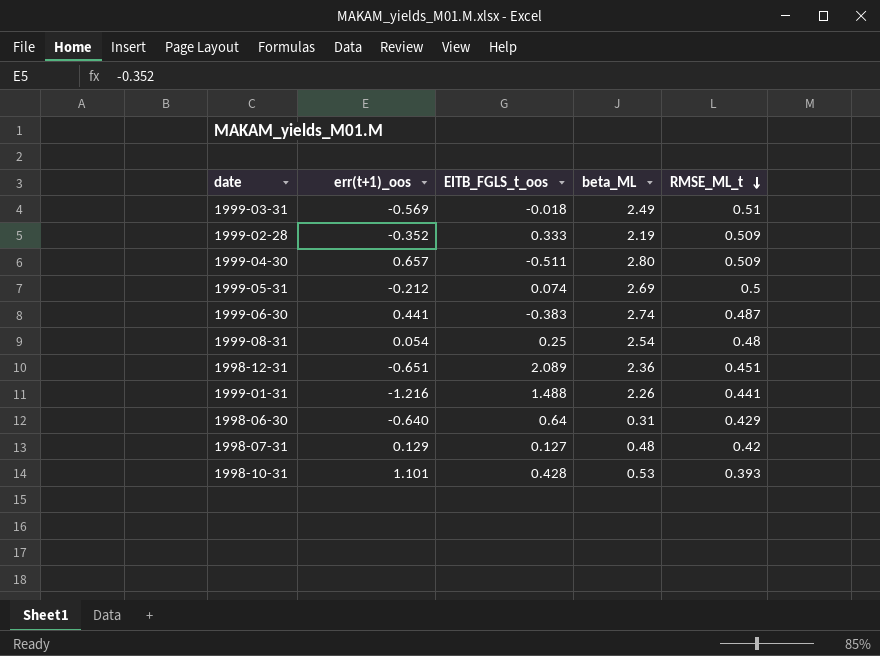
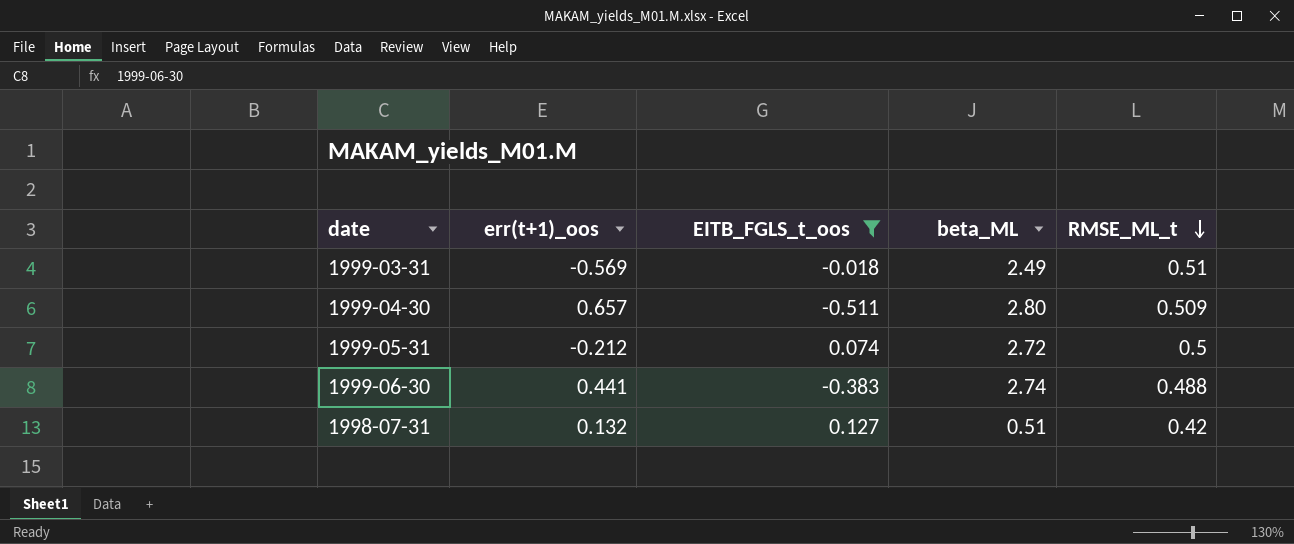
filter: none -> EITB_FGLS_t_oos <= 0.127
1999-05-31 | beta_ML: 2.69 -> 2.72
1999-06-30 | RMSE_ML_t: 0.487 -> 0.488
1998-07-31 | err(t+1)_oos: 0.129 -> 0.132
1998-07-31 | beta_ML: 0.48 -> 0.51

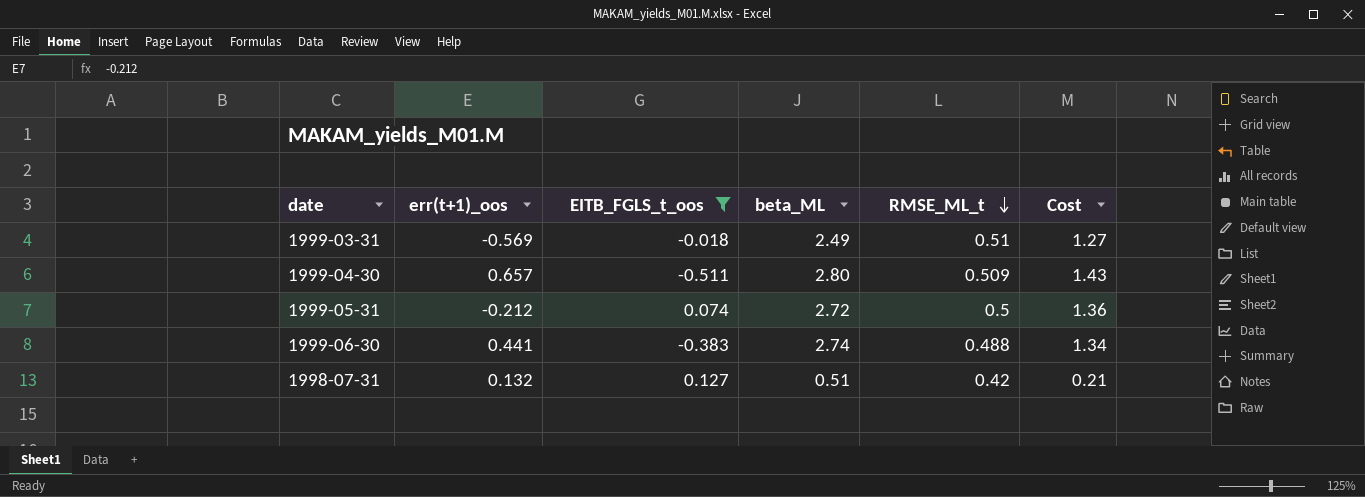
column Cost | formula: none -> [beta_ML] * [RMSE_ML_t]

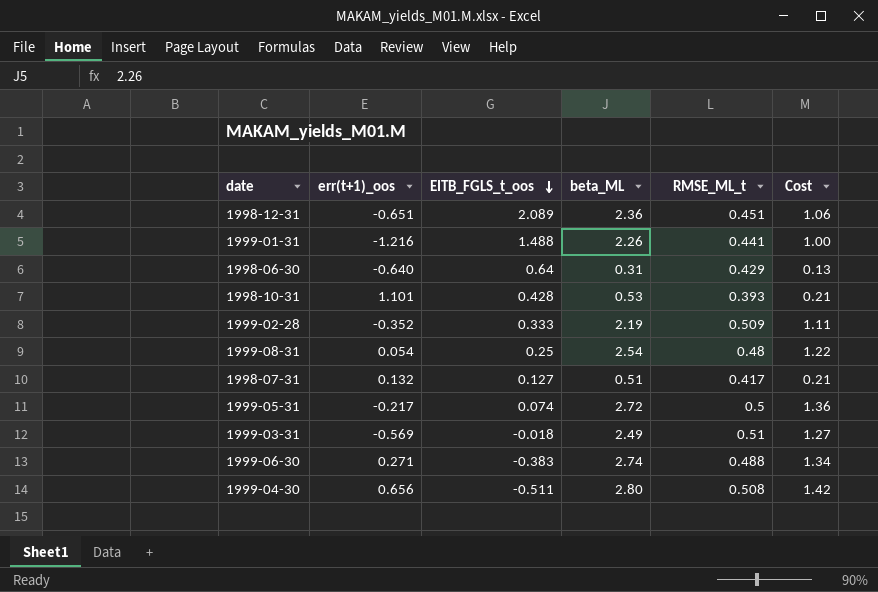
filter: EITB_FGLS_t_oos <= 0.127 -> none
row order: RMSE_ML_t descending -> EITB_FGLS_t_oos descending
1998-07-31 | RMSE_ML_t: 0.42 -> 0.417
1999-05-31 | err(t+1)_oos: -0.212 -> -0.217
1999-06-30 | err(t+1)_oos: 0.441 -> 0.271
1999-04-30 | err(t+1)_oos: 0.657 -> 0.656
1999-04-30 | RMSE_ML_t: 0.509 -> 0.508
1999-04-30 | Cost: 1.43 -> 1.42

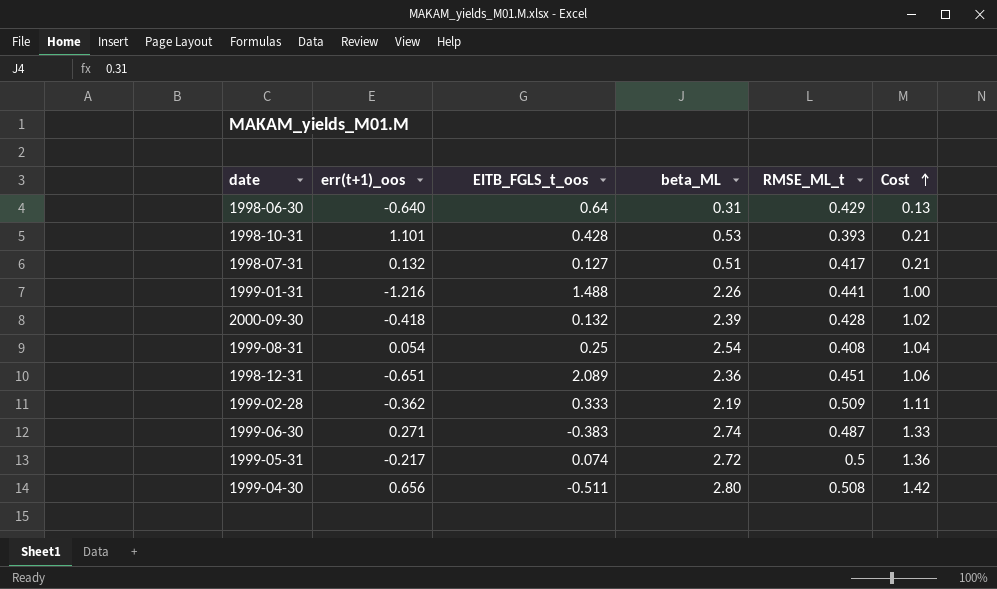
row order: EITB_FGLS_t_oos descending -> Cost ascending
row 1999-03-31: -0.569 | -0.018 | 2.49 | 0.51 | 1.27 -> none
row 2000-09-30: none -> -0.418 | 0.132 | 2.39 | 0.428 | 1.02
1999-08-31 | RMSE_ML_t: 0.48 -> 0.408
1999-08-31 | Cost: 1.22 -> 1.04
1999-02-28 | err(t+1)_oos: -0.352 -> -0.362
1999-06-30 | RMSE_ML_t: 0.488 -> 0.487
1999-06-30 | Cost: 1.34 -> 1.33

